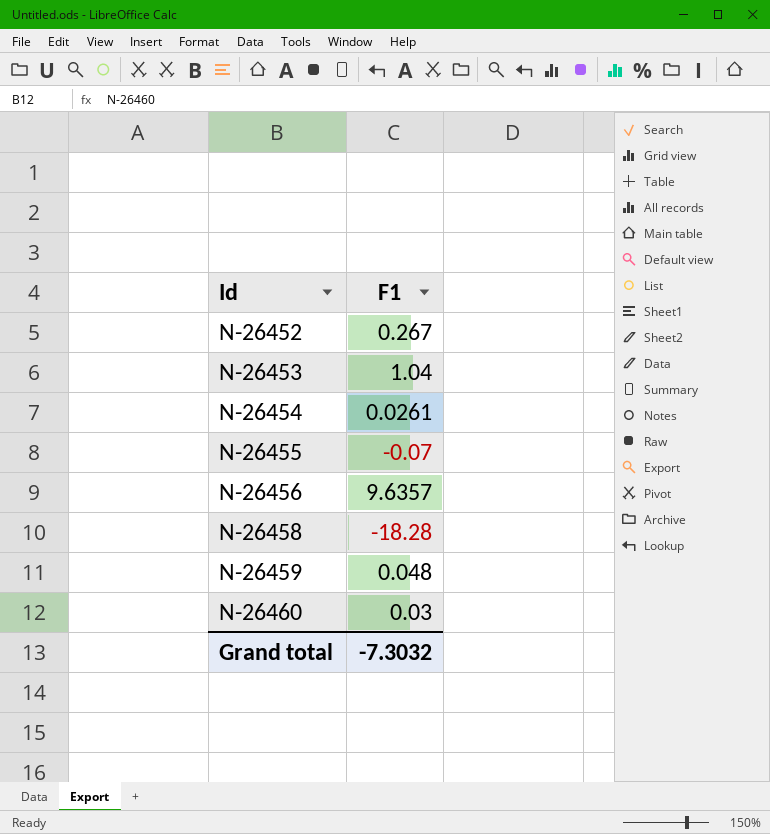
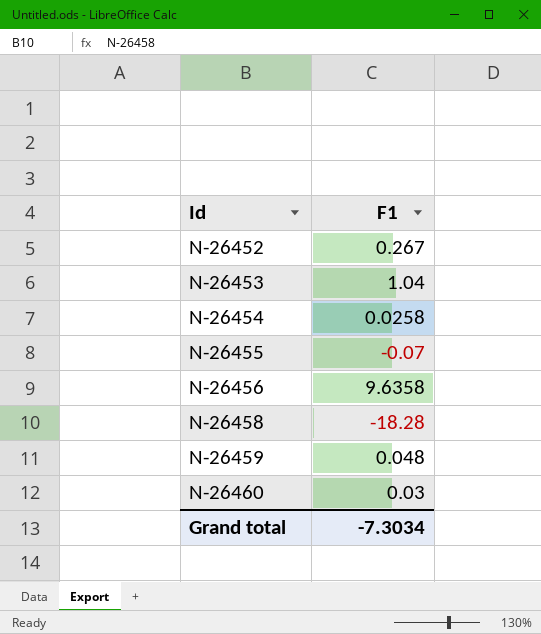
N-26454 | F1: 0.0261 -> 0.0258
N-26456 | F1: 9.6357 -> 9.6358
Grand total | F1: -7.3032 -> -7.3034

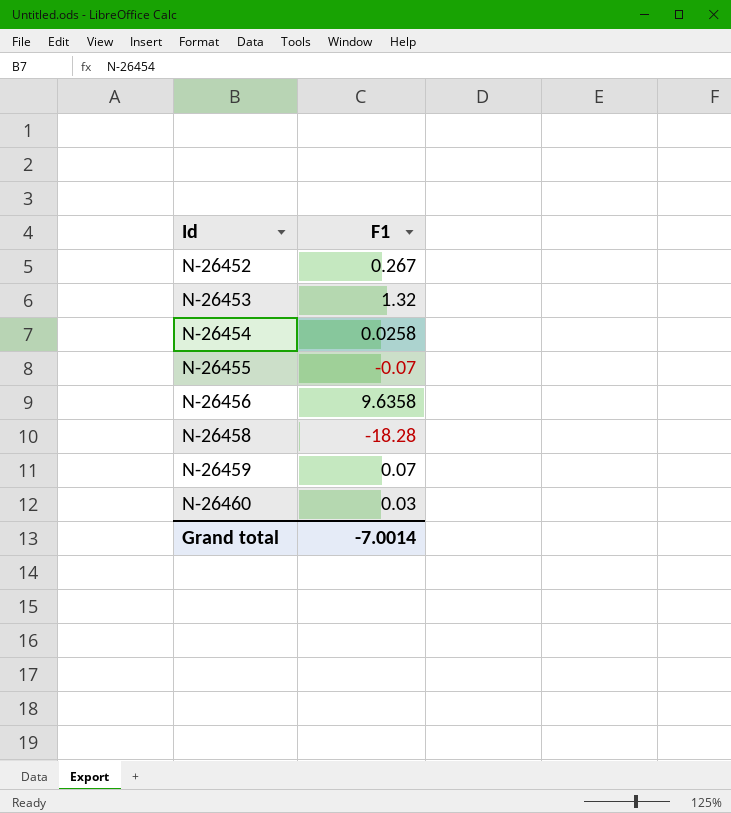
N-26453 | F1: 1.04 -> 1.32
N-26459 | F1: 0.048 -> 0.07
Grand total | F1: -7.3034 -> -7.0014

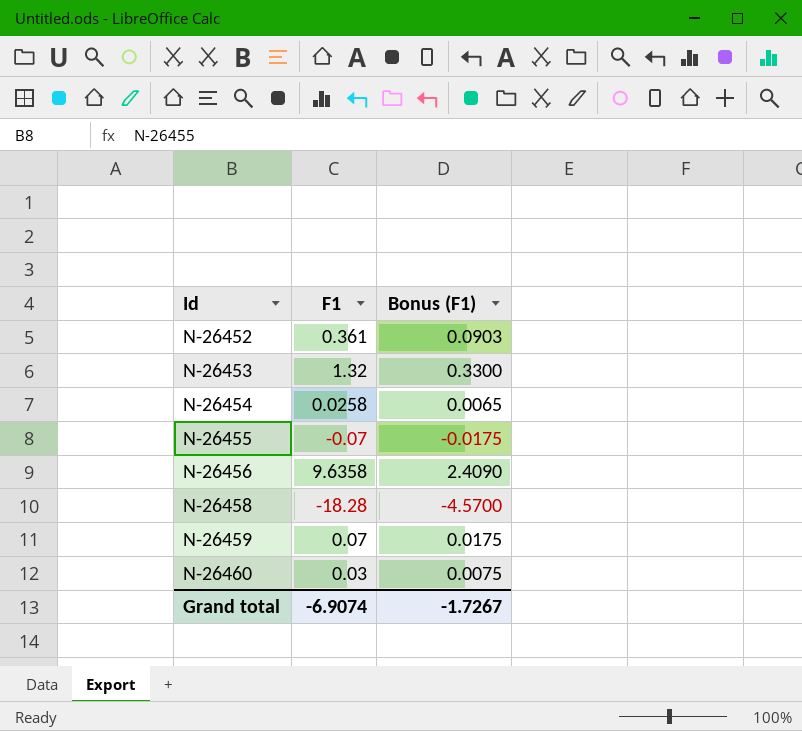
column Bonus (F1) | formula: none -> [F1] * 0.25
N-26452 | F1: 0.267 -> 0.361
Grand total | F1: -7.0014 -> -6.9074

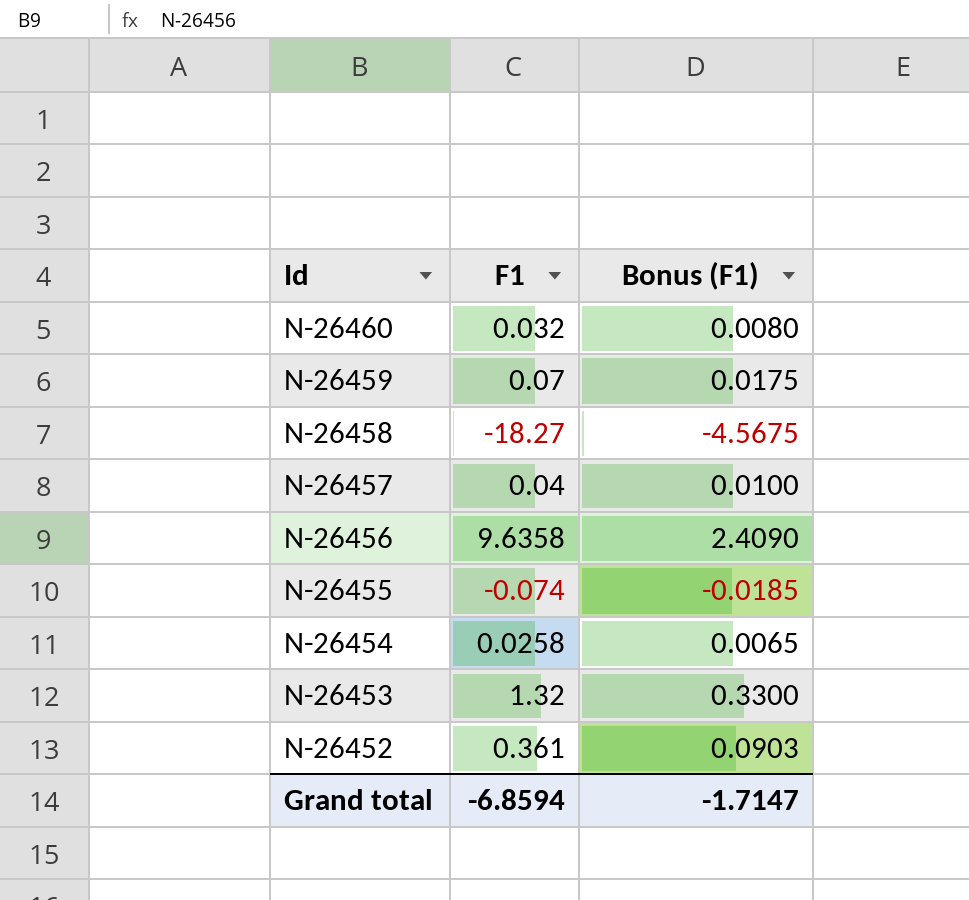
row order: Id ascending -> Id descending
N-26460 | F1: 0.03 -> 0.032
N-26460 | Bonus (F1): 0.0075 -> 0.0080
N-26458 | F1: -18.28 -> -18.27
N-26458 | Bonus (F1): -4.5700 -> -4.5675
row N-26457: none -> 0.04 | 0.0100
N-26455 | F1: -0.07 -> -0.074
N-26455 | Bonus (F1): -0.0175 -> -0.0185
Grand total | F1: -6.9074 -> -6.8594
Grand total | Bonus (F1): -1.7267 -> -1.7147

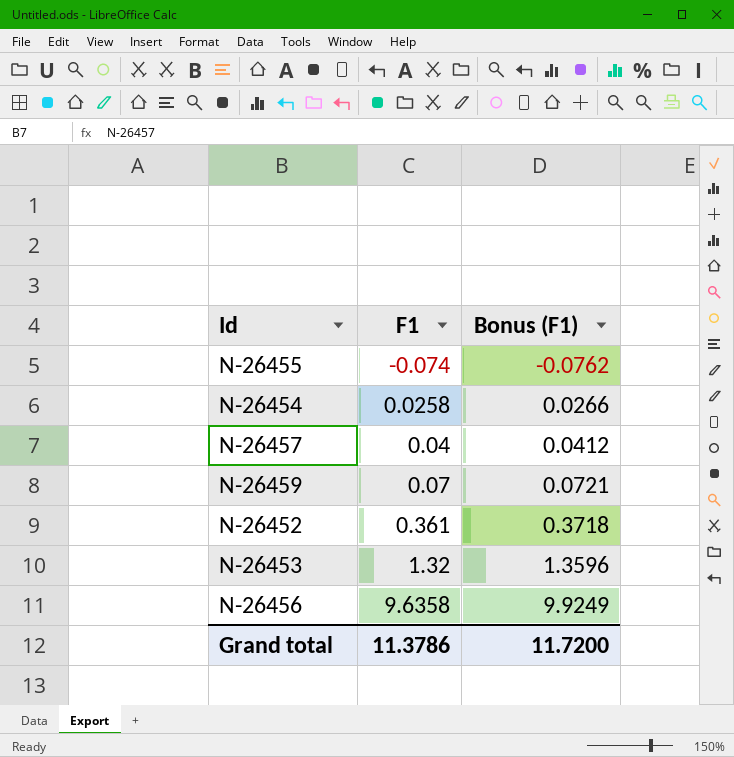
row order: Id descending -> F1 ascending
column Bonus (F1) | formula: [F1] * 0.25 -> [F1] * 1.03
row N-26460: 0.032 | 0.0080 -> none
row N-26458: -18.27 | -4.5675 -> none
Grand total | F1: -6.8594 -> 11.3786
Grand total | Bonus (F1): -1.7147 -> 11.7200

